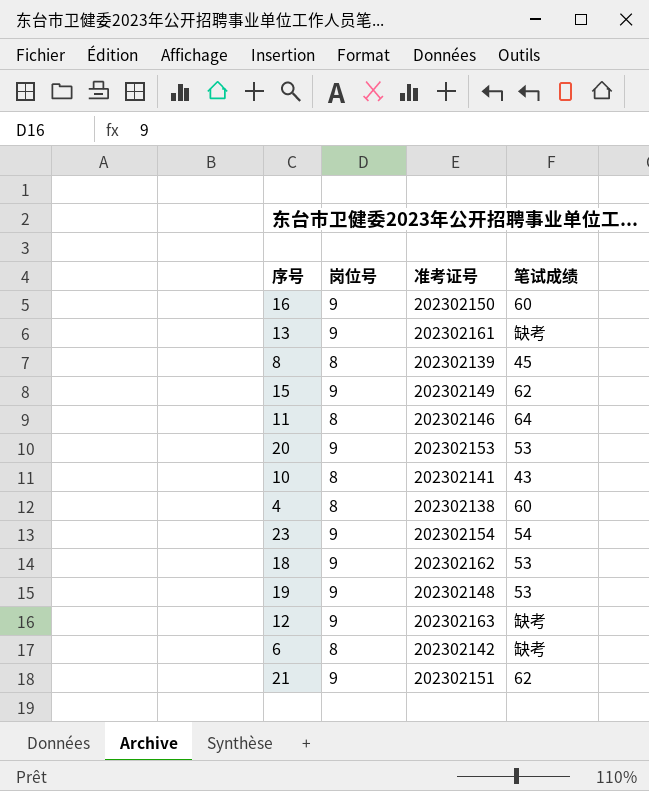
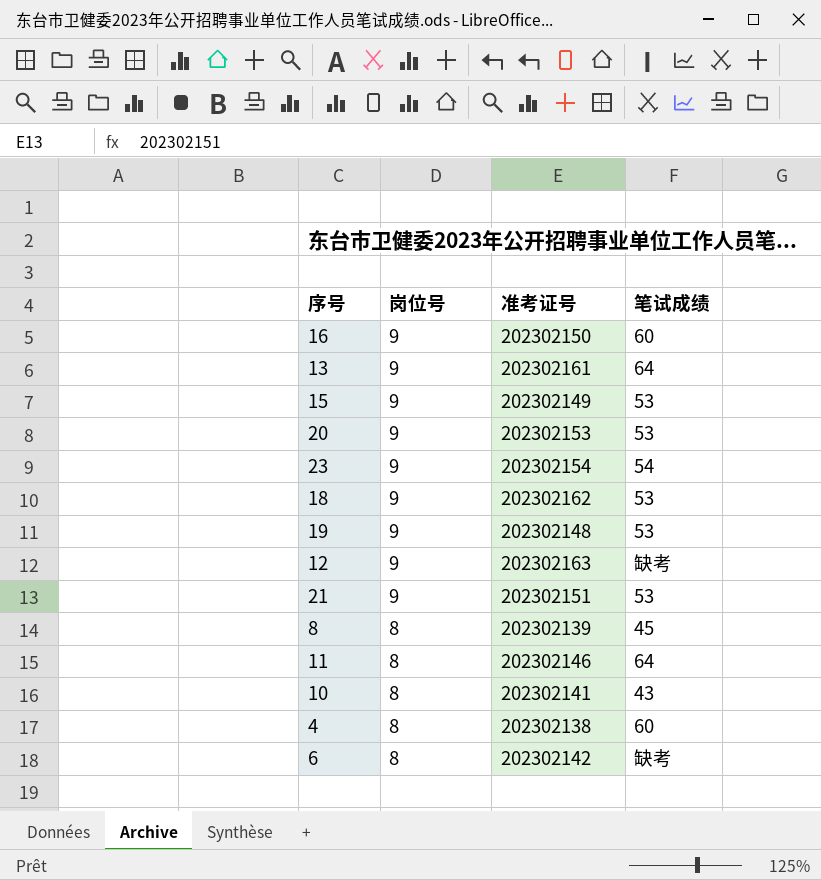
row order: none -> 岗位号 descending
13 | 笔试成绩: 缺考 -> 64
15 | 笔试成绩: 62 -> 53
21 | 笔试成绩: 62 -> 53

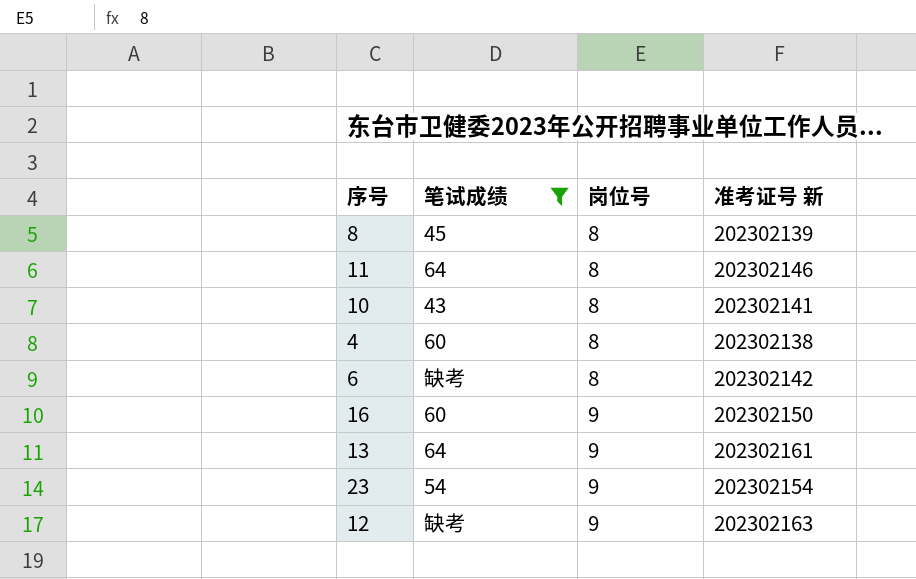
filter: none -> 笔试成绩 != 53
row order: 岗位号 descending -> 岗位号 ascending
column 笔试成绩 | position: 4 -> 2
column name: 准考证号 -> 准考证号 新

